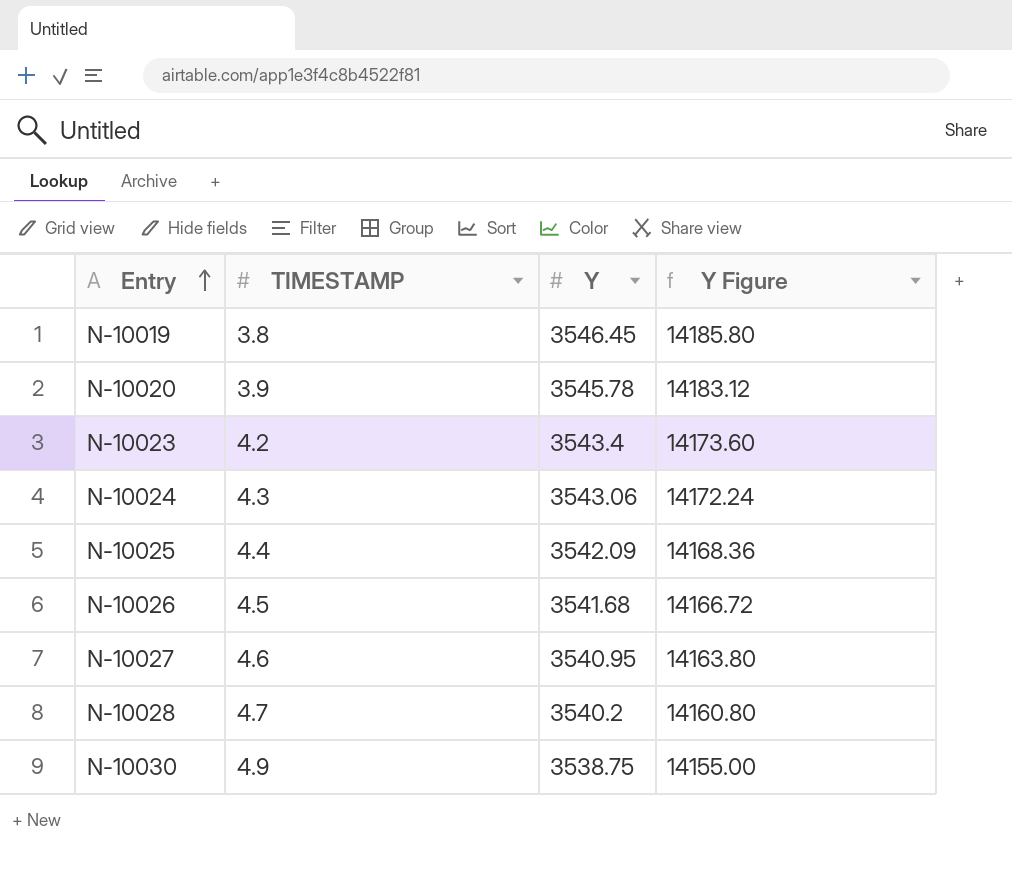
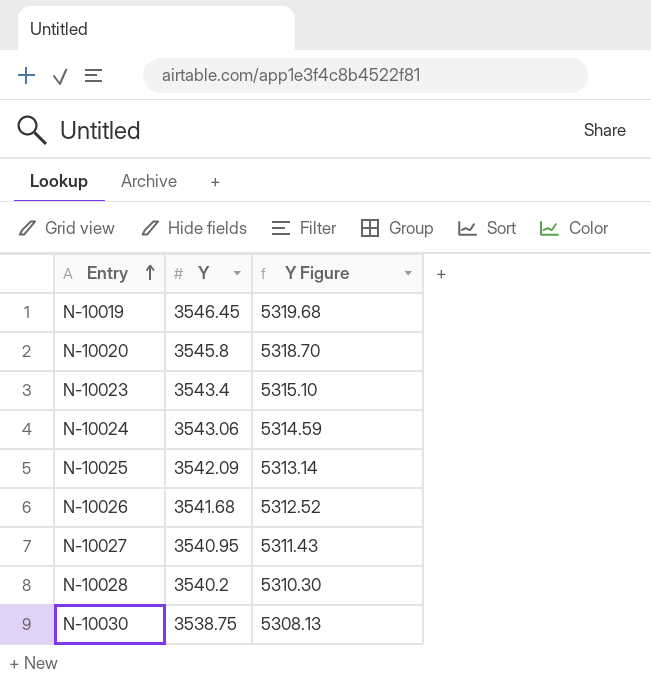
column TIMESTAMP | position: 2 -> none
column Y Figure | formula: [Y] * 4 -> [Y] * 1.5
N-10020 | Y: 3545.78 -> 3545.8

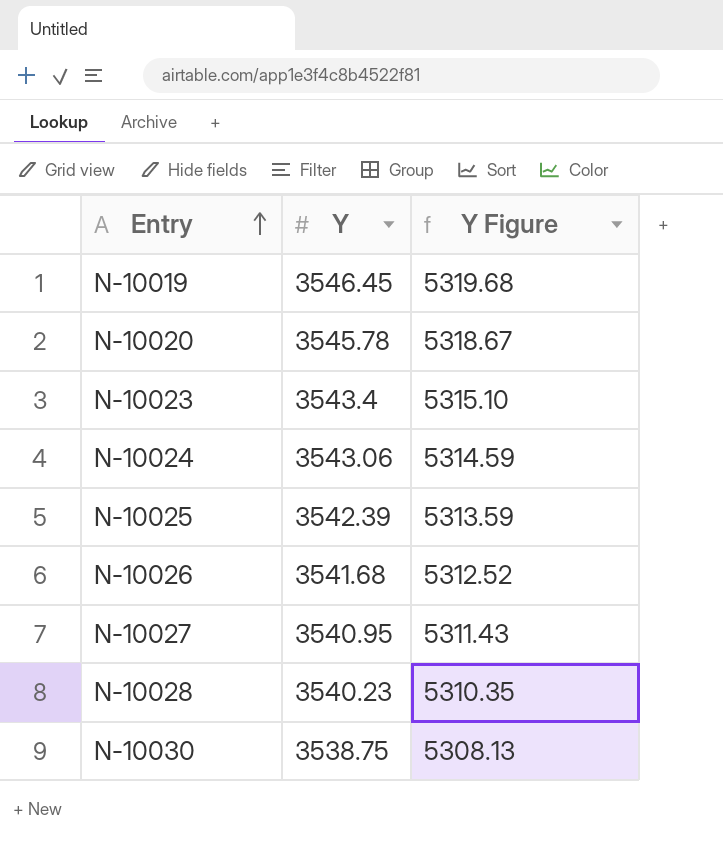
N-10020 | Y: 3545.8 -> 3545.78
N-10020 | Y Figure: 5318.70 -> 5318.67
N-10025 | Y: 3542.09 -> 3542.39
N-10025 | Y Figure: 5313.14 -> 5313.59
N-10028 | Y: 3540.2 -> 3540.23
N-10028 | Y Figure: 5310.30 -> 5310.35

